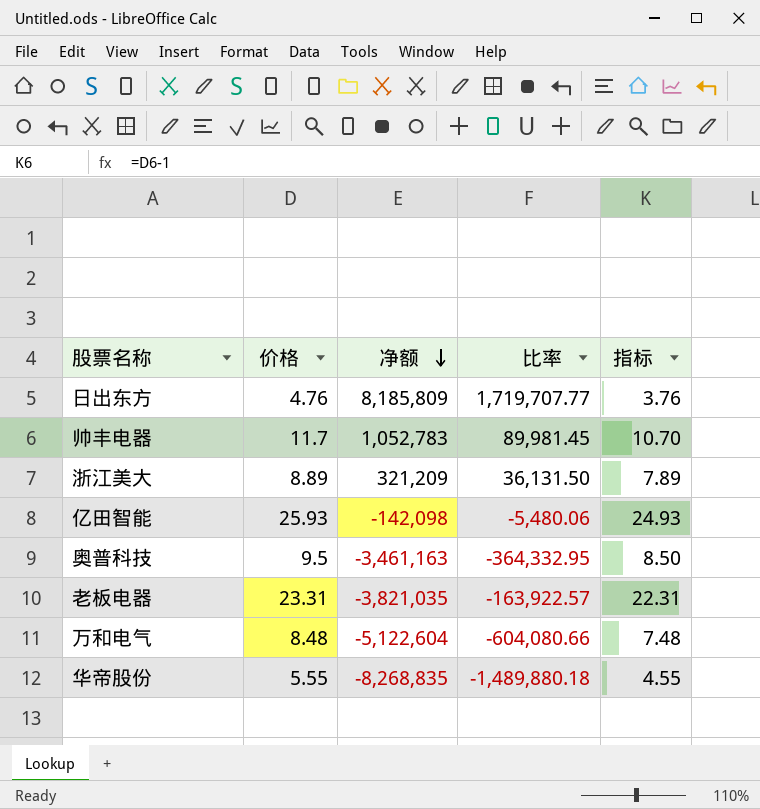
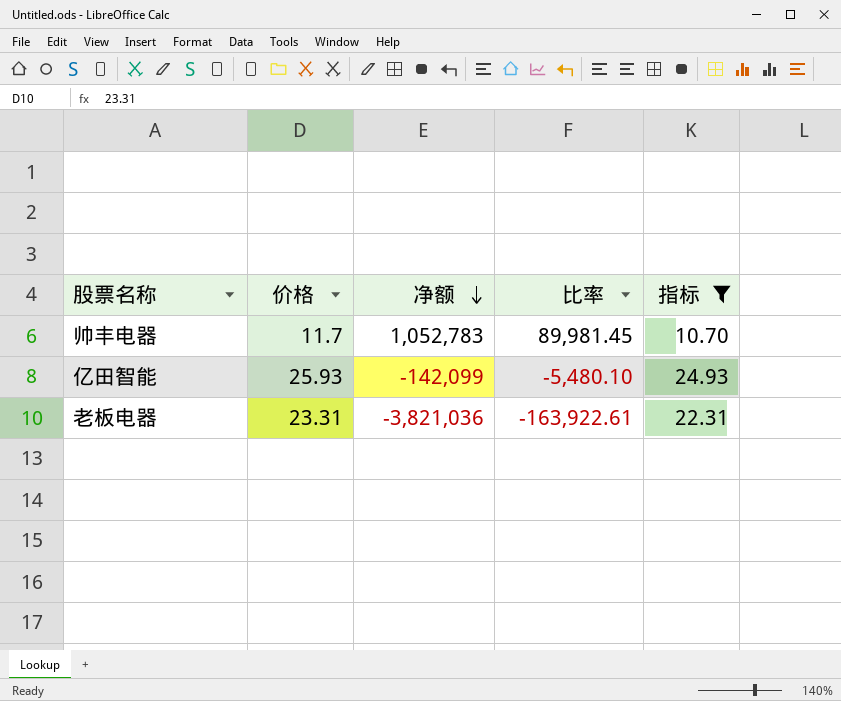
filter: none -> 指标 >= 10.70
亿田智能 | 净额: -142,098 -> -142,099
亿田智能 | 比率: -5,480.06 -> -5,480.10
老板电器 | 净额: -3,821,035 -> -3,821,036
老板电器 | 比率: -163,922.57 -> -163,922.61

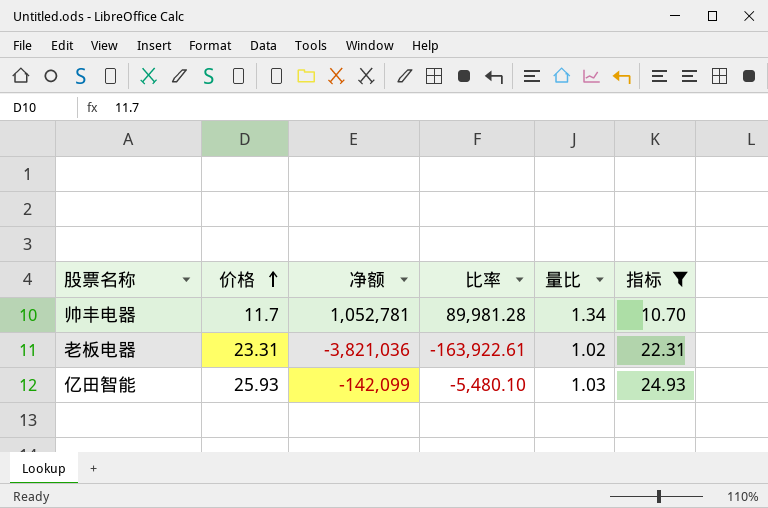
row order: 净额 descending -> 价格 ascending
column 量比 | position: none -> 5
帅丰电器 | 净额: 1,052,783 -> 1,052,781
帅丰电器 | 比率: 89,981.45 -> 89,981.28

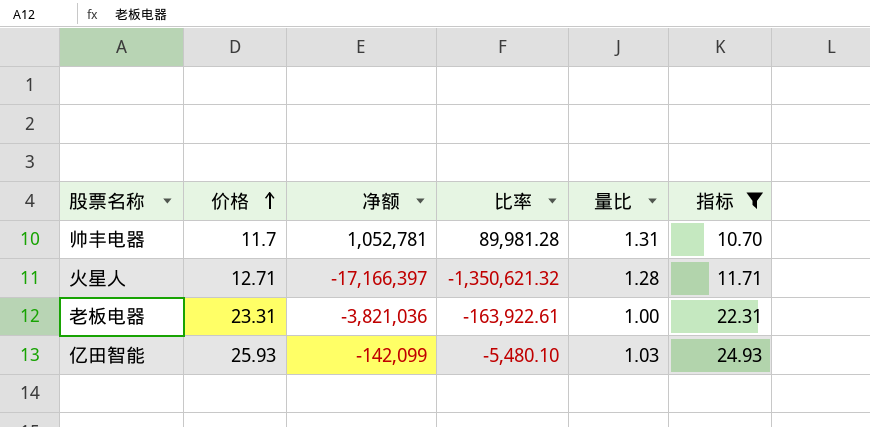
帅丰电器 | 量比: 1.34 -> 1.31
row 火星人: none -> 12.71 | -17,166,397 | -1,350,621.32 | 1.28 | 11.71
老板电器 | 量比: 1.02 -> 1.00

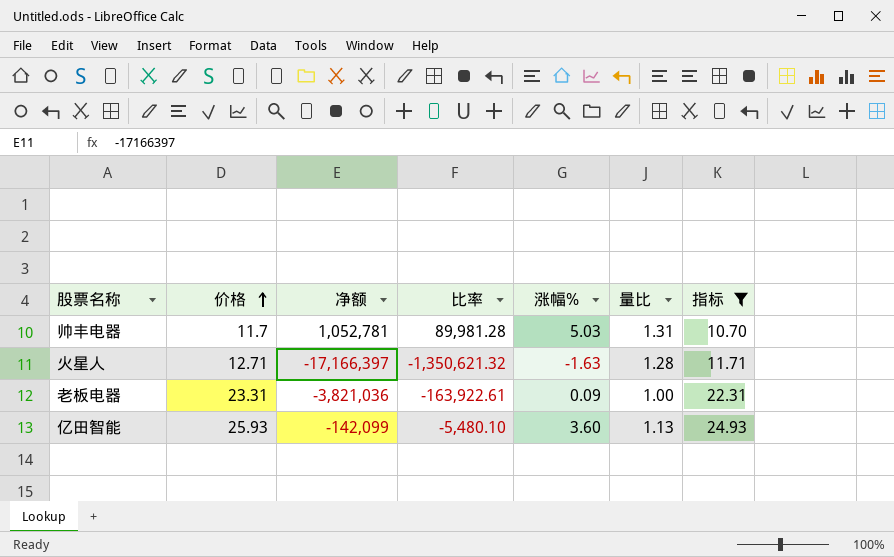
column 涨幅% | position: none -> 5
亿田智能 | 量比: 1.03 -> 1.13

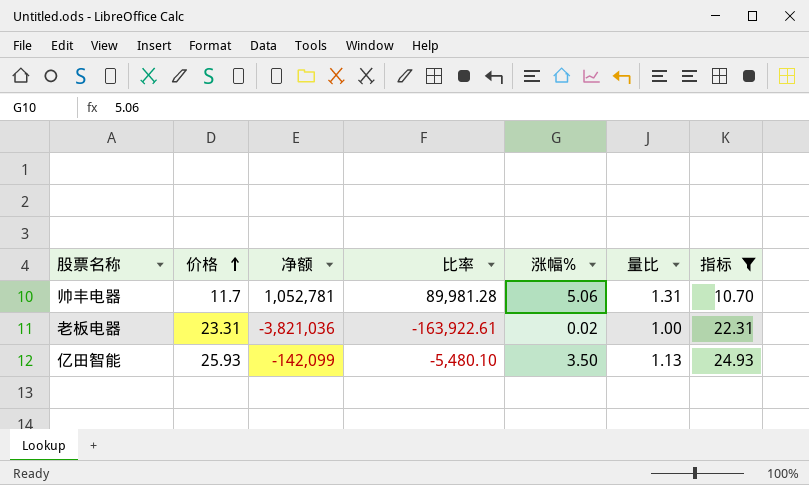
row 火星人: 12.71 | -17,166,397 | -1,350,621.32 | -1.63 | 1.28 | 11.71 -> none
帅丰电器 | 涨幅%: 5.03 -> 5.06
老板电器 | 涨幅%: 0.09 -> 0.02
亿田智能 | 涨幅%: 3.60 -> 3.50

